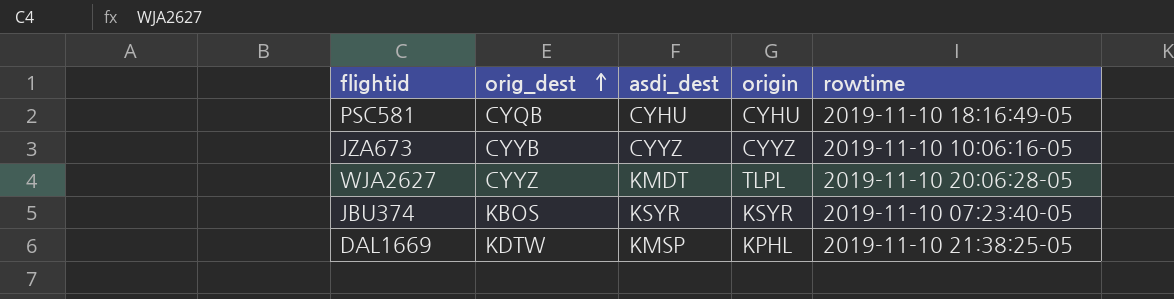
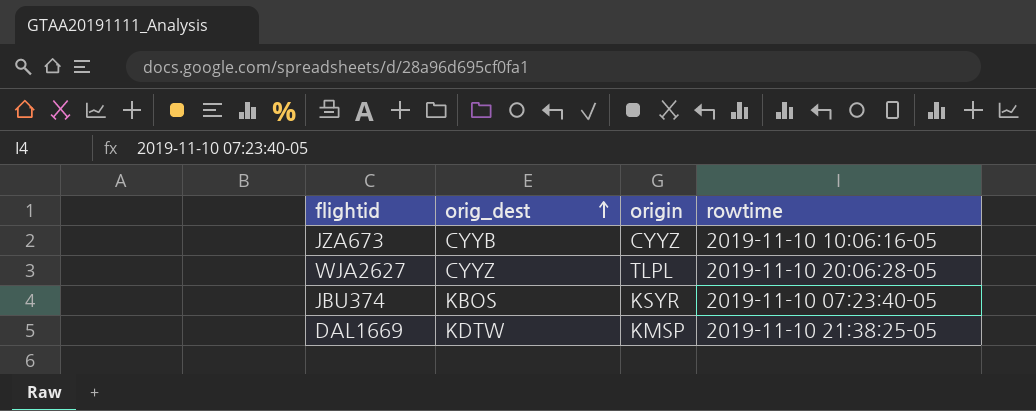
column asdi_dest | position: 3 -> none
row PSC581: CYQB | CYHU | CYHU | 2019-11-10 18:16:49-05 -> none
DAL1669 | origin: KPHL -> KMSP

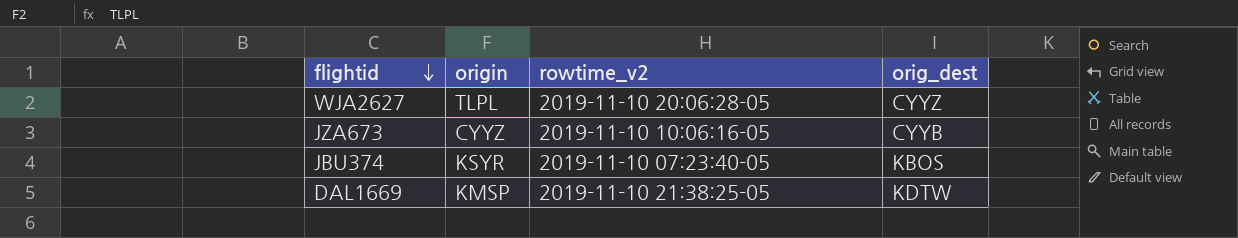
row order: orig_dest ascending -> flightid descending
column name: rowtime -> rowtime_v2
column orig_dest | position: 2 -> 4

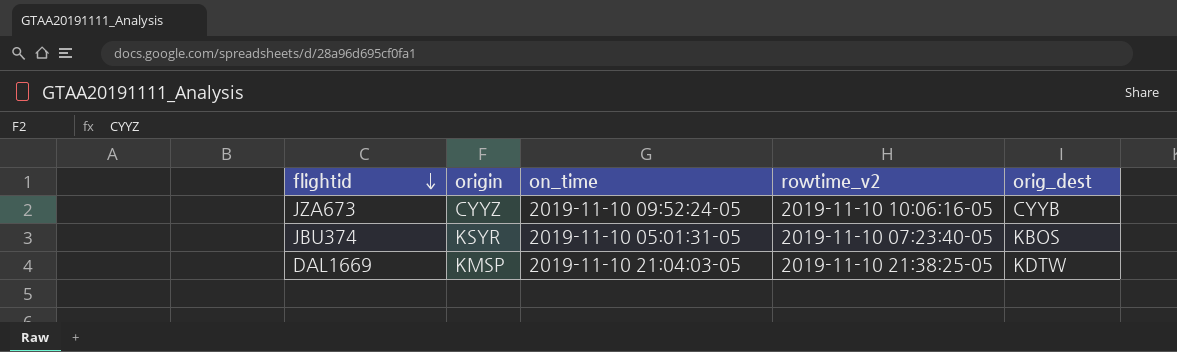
column on_time | position: none -> 3
row WJA2627: TLPL | 2019-11-10 20:06:28-05 | CYYZ -> none

